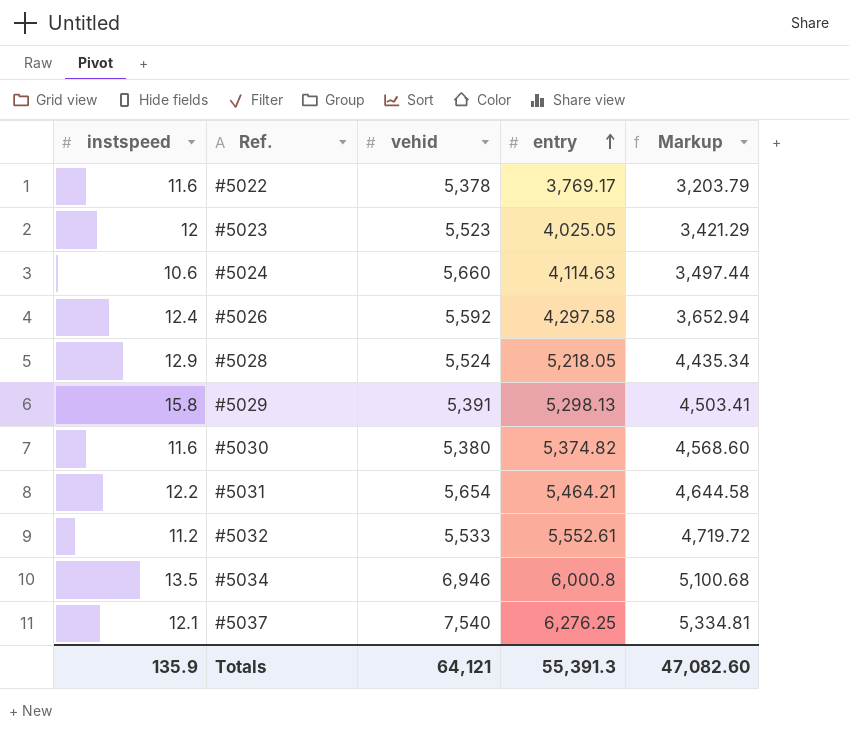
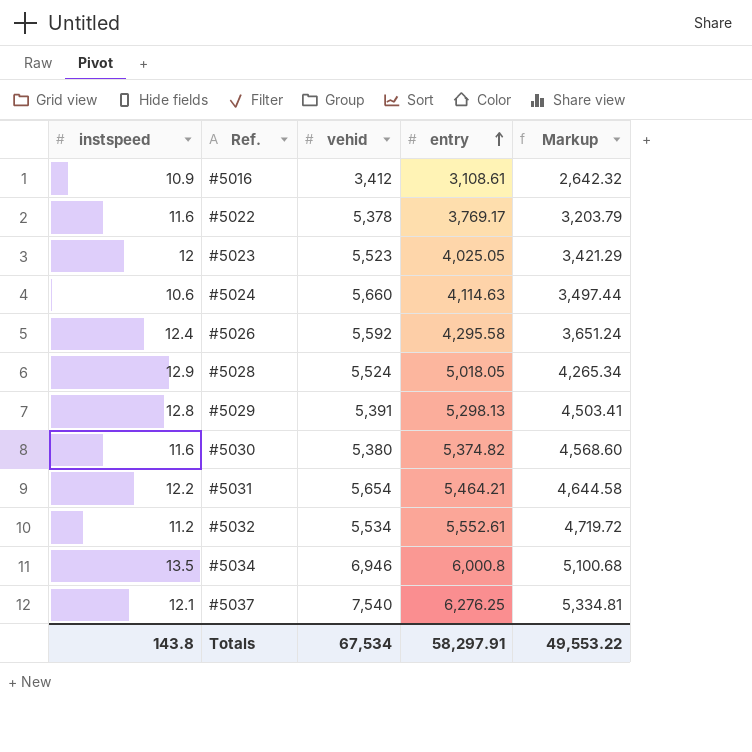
row #5016: none -> 10.9 | 3,412 | 3,108.61 | 2,642.32
#5026 | entry: 4,297.58 -> 4,295.58
#5026 | Markup: 3,652.94 -> 3,651.24
#5028 | entry: 5,218.05 -> 5,018.05
#5028 | Markup: 4,435.34 -> 4,265.34
#5029 | instspeed: 15.8 -> 12.8
#5032 | vehid: 5,533 -> 5,534
Totals | instspeed: 135.9 -> 143.8
Totals | vehid: 64,121 -> 67,534
Totals | entry: 55,391.3 -> 58,297.91
Totals | Markup: 47,082.60 -> 49,553.22

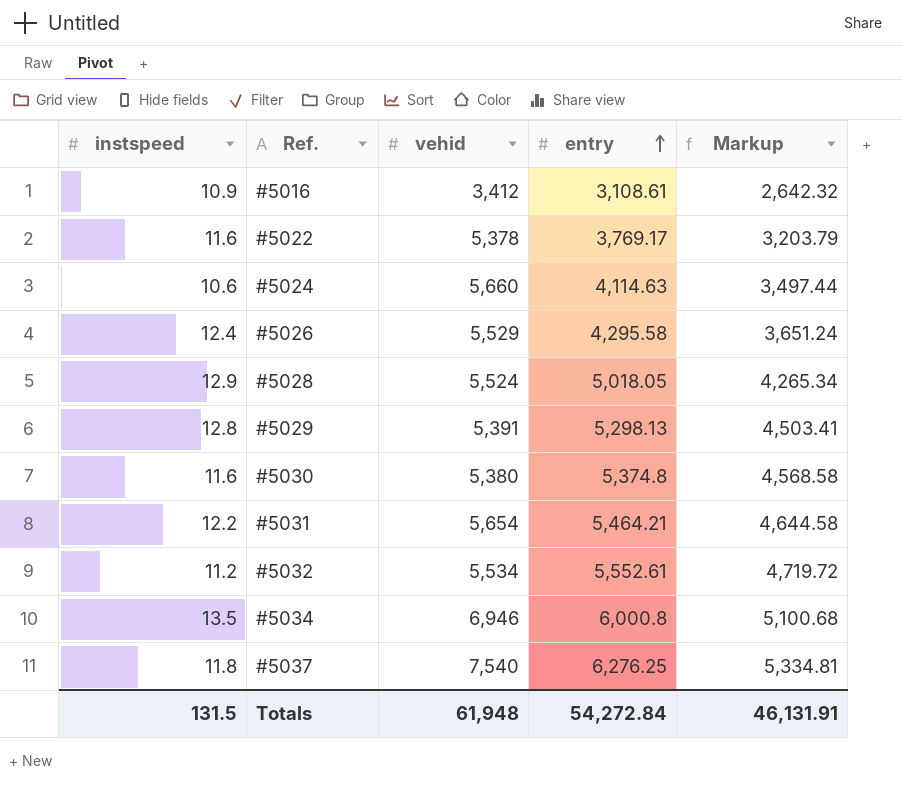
row #5023: 12 | 5,523 | 4,025.05 | 3,421.29 -> none
#5026 | vehid: 5,592 -> 5,529
#5030 | entry: 5,374.82 -> 5,374.8
#5030 | Markup: 4,568.60 -> 4,568.58
#5037 | instspeed: 12.1 -> 11.8
Totals | instspeed: 143.8 -> 131.5
Totals | vehid: 67,534 -> 61,948
Totals | entry: 58,297.91 -> 54,272.84
Totals | Markup: 49,553.22 -> 46,131.91

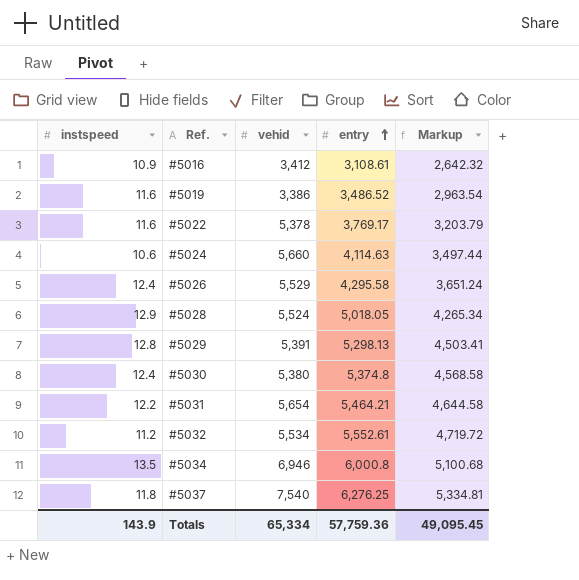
row #5019: none -> 11.6 | 3,386 | 3,486.52 | 2,963.54
#5030 | instspeed: 11.6 -> 12.4
Totals | instspeed: 131.5 -> 143.9
Totals | vehid: 61,948 -> 65,334
Totals | entry: 54,272.84 -> 57,759.36
Totals | Markup: 46,131.91 -> 49,095.45

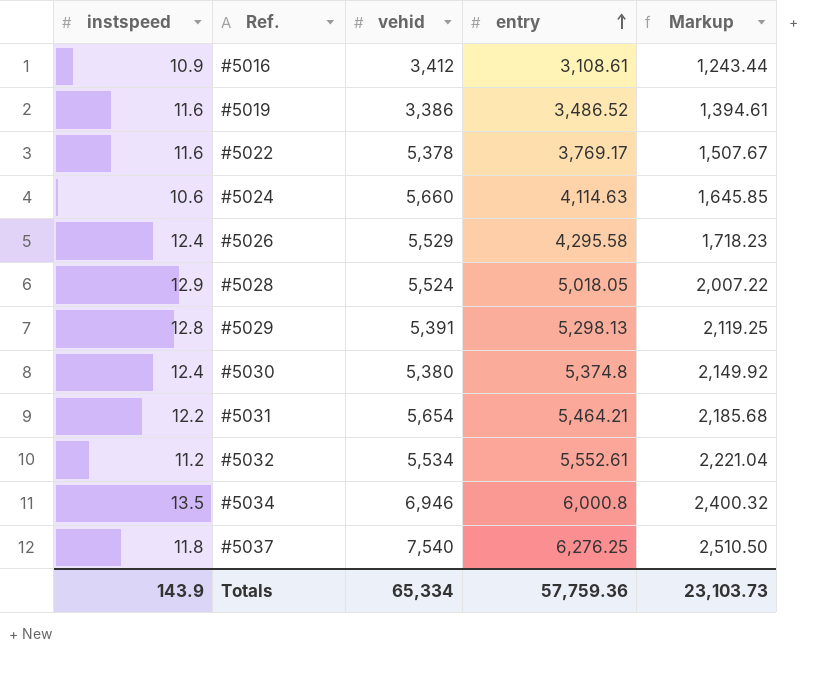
column Markup | formula: [entry] * 0.85 -> [entry] * 0.4
Totals | Markup: 49,095.45 -> 23,103.73

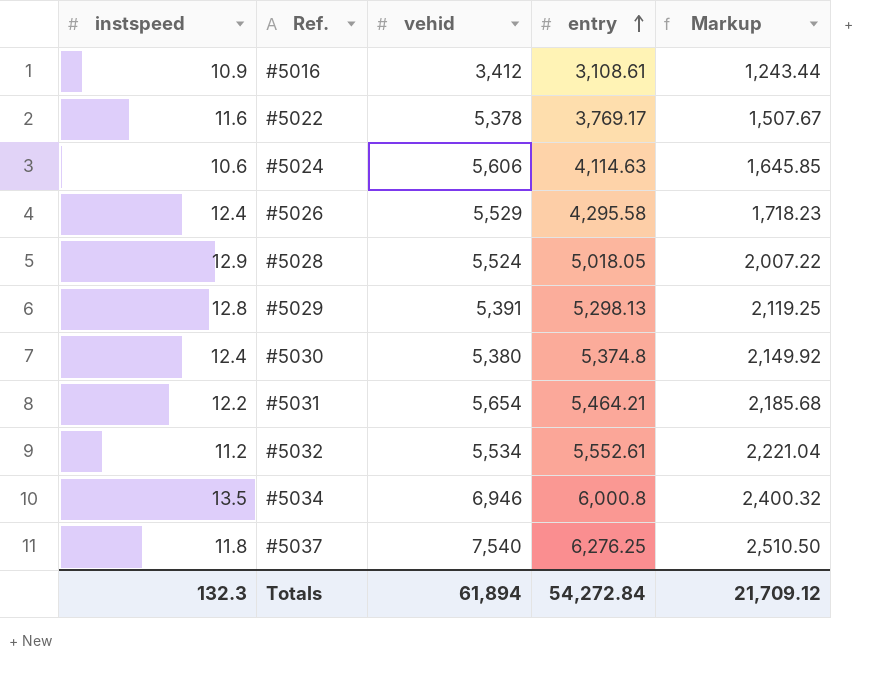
row #5019: 11.6 | 3,386 | 3,486.52 | 1,394.61 -> none
#5024 | vehid: 5,660 -> 5,606
Totals | instspeed: 143.9 -> 132.3
Totals | vehid: 65,334 -> 61,894
Totals | entry: 57,759.36 -> 54,272.84
Totals | Markup: 23,103.73 -> 21,709.12

